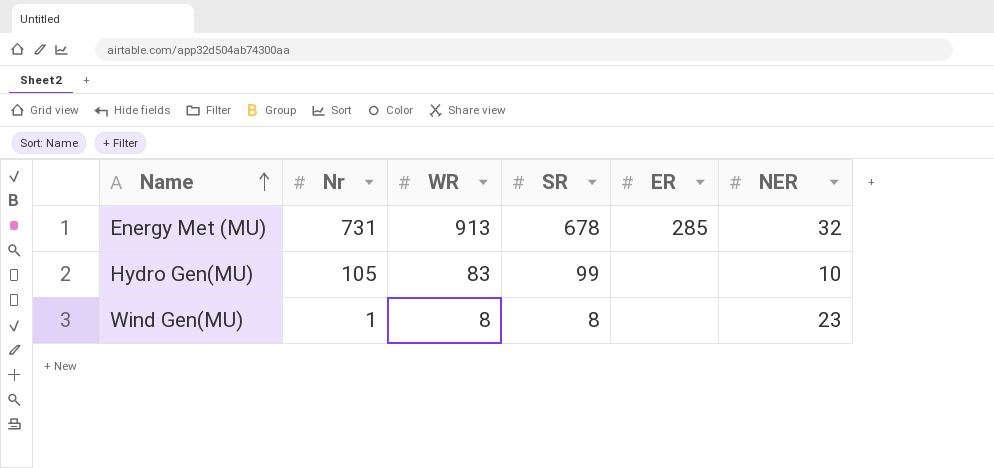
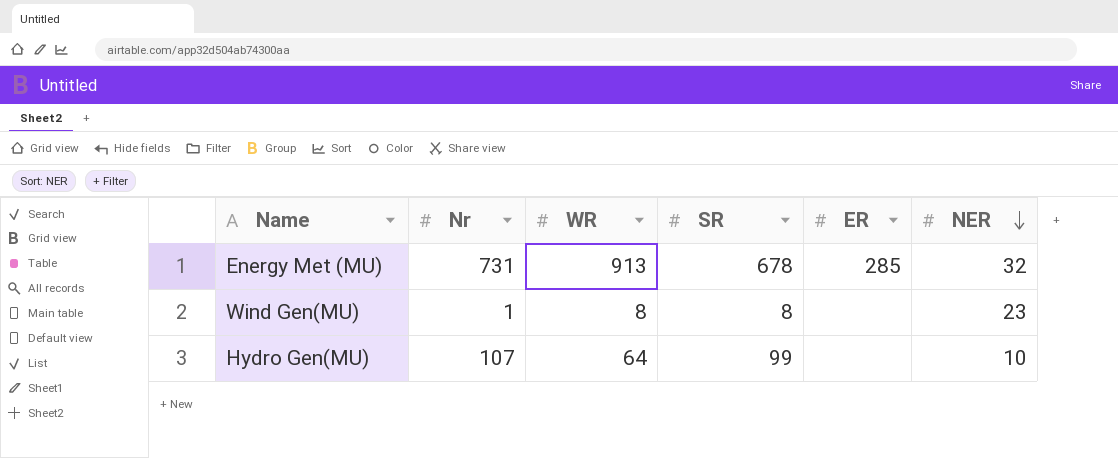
row order: Name ascending -> NER descending
Hydro Gen(MU) | Nr: 105 -> 107
Hydro Gen(MU) | WR: 83 -> 64

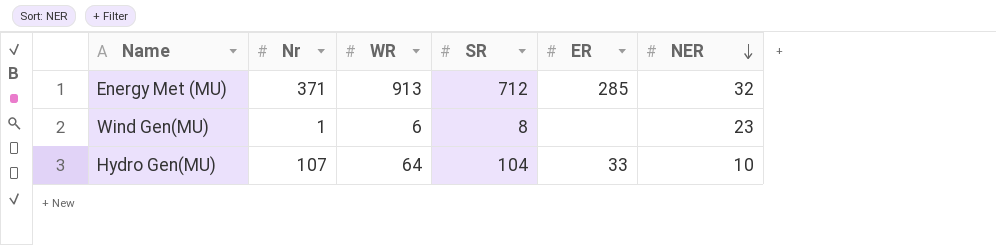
Energy Met (MU) | Nr: 731 -> 371
Energy Met (MU) | SR: 678 -> 712
Wind Gen(MU) | WR: 8 -> 6
Hydro Gen(MU) | SR: 99 -> 104
Hydro Gen(MU) | ER: none -> 33

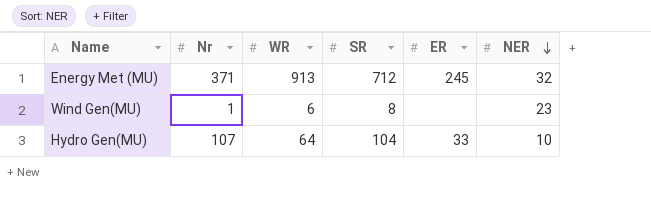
Energy Met (MU) | ER: 285 -> 245

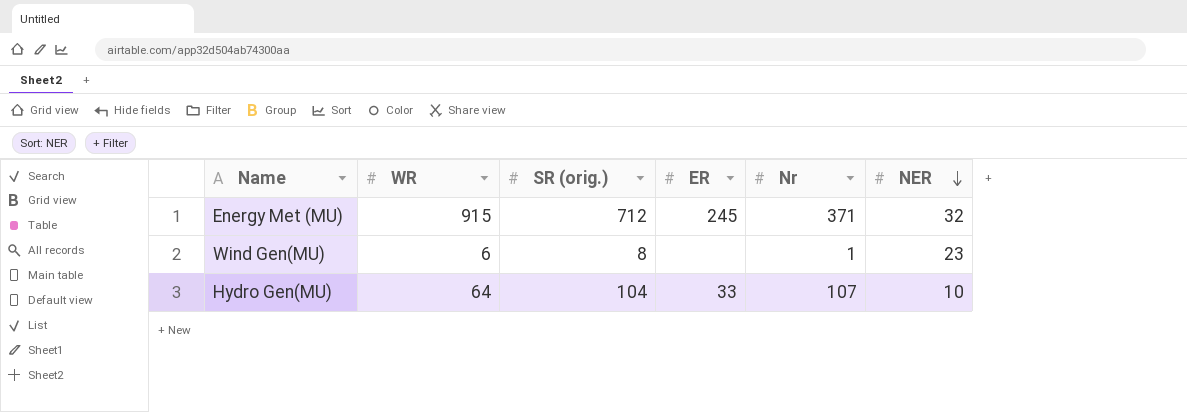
column name: SR -> SR (orig.)
column Nr | position: 2 -> 5
Energy Met (MU) | WR: 913 -> 915

